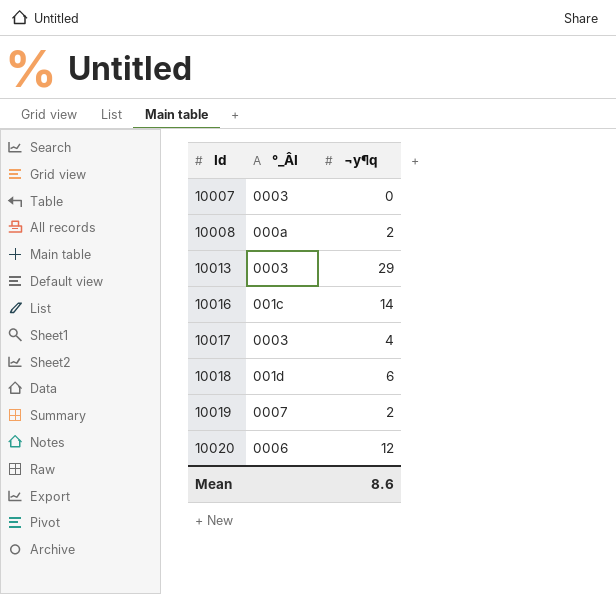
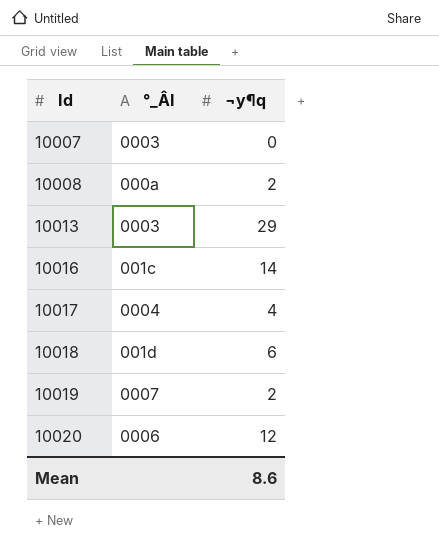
10017 | °_ÂI: 0003 -> 0004

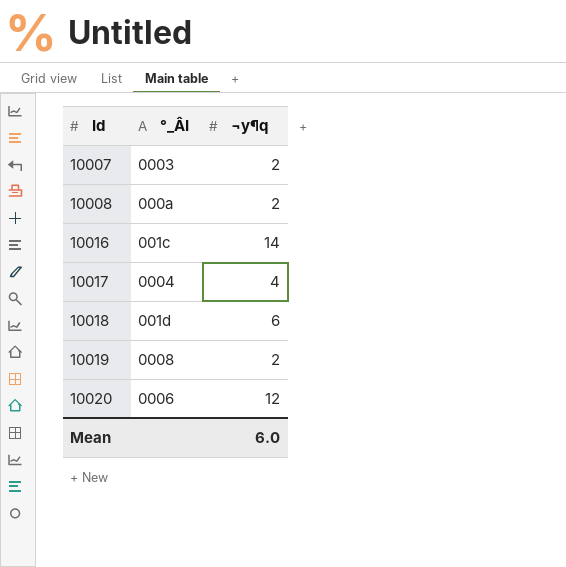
row 10013: 0003 | 29 -> none
10007 | ¬y¶q: 0 -> 2
10019 | °_ÂI: 0007 -> 0008
Mean | ¬y¶q: 8.6 -> 6.0

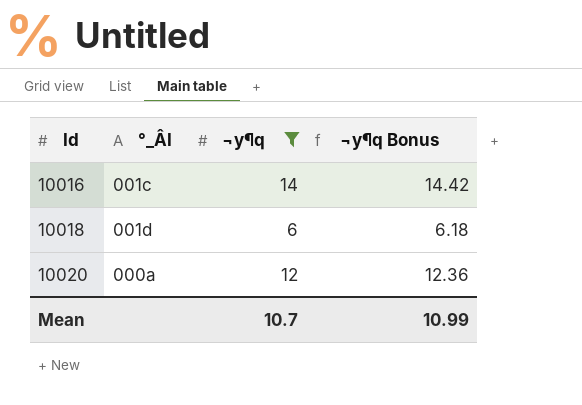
filter: none -> ¬y¶q >= 6
column ¬y¶q Bonus | formula: none -> [¬y¶q] * 1.03
10020 | °_ÂI: 0006 -> 000a
Mean | ¬y¶q: 6.0 -> 10.7

